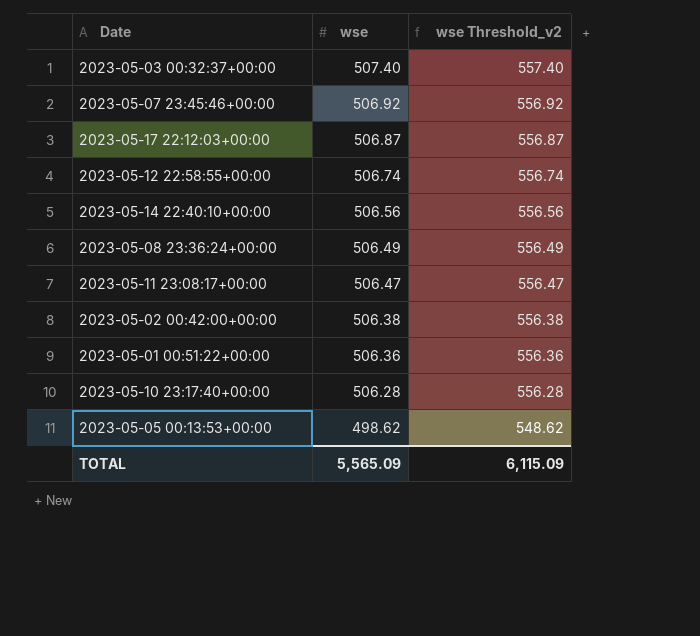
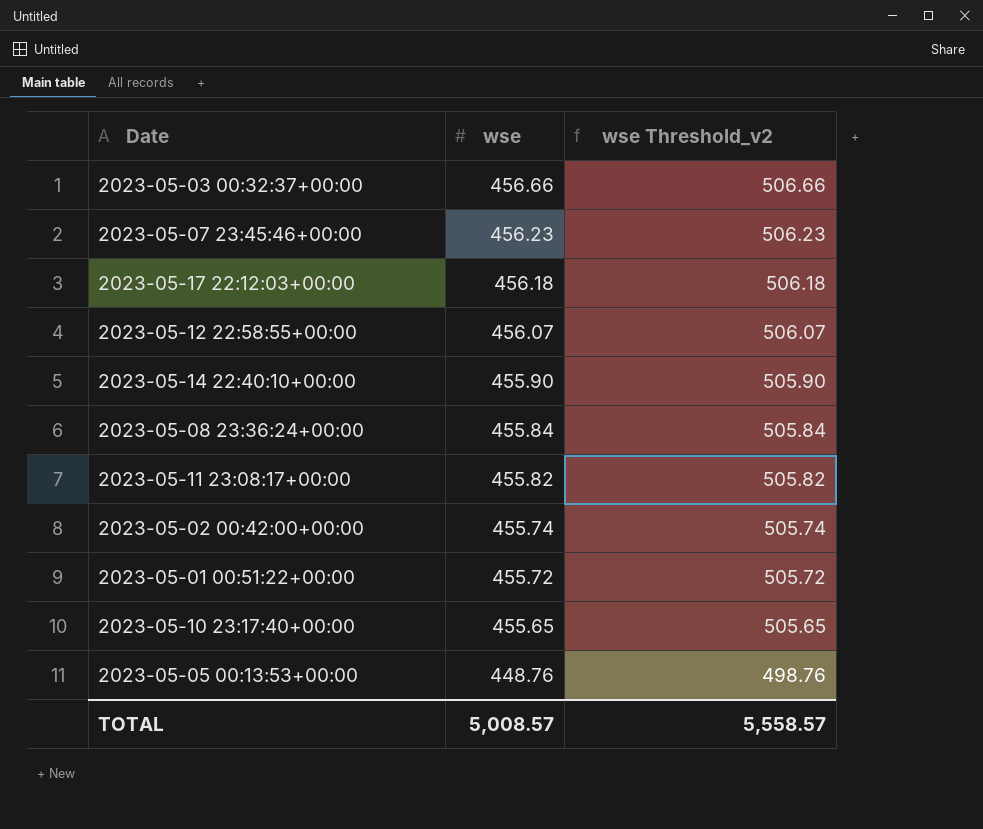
2023-05-03 00:32:37+00:00 | wse: 507.40 -> 456.66
2023-05-03 00:32:37+00:00 | wse Threshold_v2: 557.40 -> 506.66
2023-05-07 23:45:46+00:00 | wse: 506.92 -> 456.23
2023-05-07 23:45:46+00:00 | wse Threshold_v2: 556.92 -> 506.23
2023-05-17 22:12:03+00:00 | wse: 506.87 -> 456.18
2023-05-17 22:12:03+00:00 | wse Threshold_v2: 556.87 -> 506.18
2023-05-12 22:58:55+00:00 | wse: 506.74 -> 456.07
2023-05-12 22:58:55+00:00 | wse Threshold_v2: 556.74 -> 506.07
2023-05-14 22:40:10+00:00 | wse: 506.56 -> 455.90
2023-05-14 22:40:10+00:00 | wse Threshold_v2: 556.56 -> 505.90
2023-05-08 23:36:24+00:00 | wse: 506.49 -> 455.84
2023-05-08 23:36:24+00:00 | wse Threshold_v2: 556.49 -> 505.84
2023-05-11 23:08:17+00:00 | wse: 506.47 -> 455.82
2023-05-11 23:08:17+00:00 | wse Threshold_v2: 556.47 -> 505.82
2023-05-02 00:42:00+00:00 | wse: 506.38 -> 455.74
2023-05-02 00:42:00+00:00 | wse Threshold_v2: 556.38 -> 505.74
2023-05-01 00:51:22+00:00 | wse: 506.36 -> 455.72
2023-05-01 00:51:22+00:00 | wse Threshold_v2: 556.36 -> 505.72
2023-05-10 23:17:40+00:00 | wse: 506.28 -> 455.65
2023-05-10 23:17:40+00:00 | wse Threshold_v2: 556.28 -> 505.65
2023-05-05 00:13:53+00:00 | wse: 498.62 -> 448.76
2023-05-05 00:13:53+00:00 | wse Threshold_v2: 548.62 -> 498.76
TOTAL | wse: 5,565.09 -> 5,008.57
TOTAL | wse Threshold_v2: 6,115.09 -> 5,558.57

